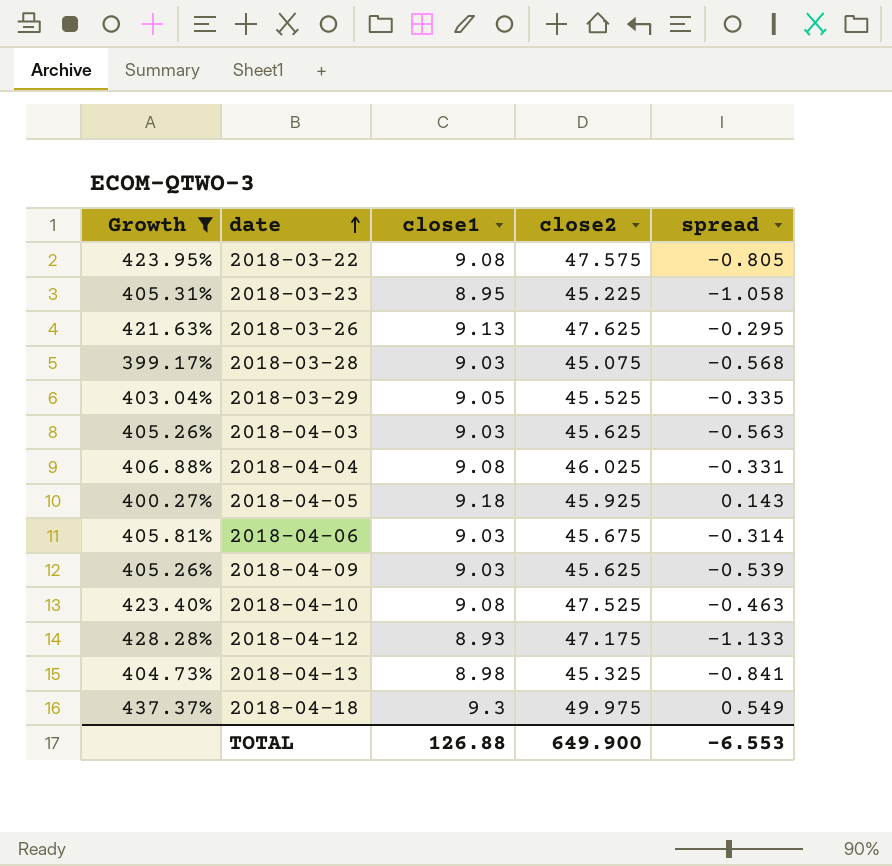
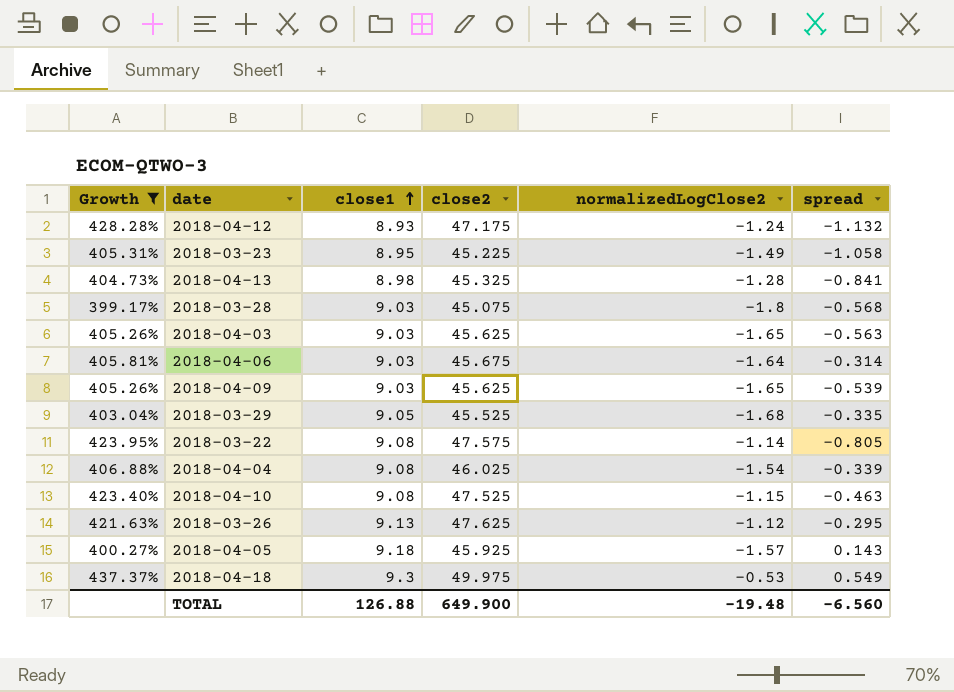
row order: date ascending -> close1 ascending
column normalizedLogClose2 | position: none -> 5
2018-04-12 | spread: -1.133 -> -1.132
2018-04-04 | spread: -0.331 -> -0.339
TOTAL | spread: -6.553 -> -6.560

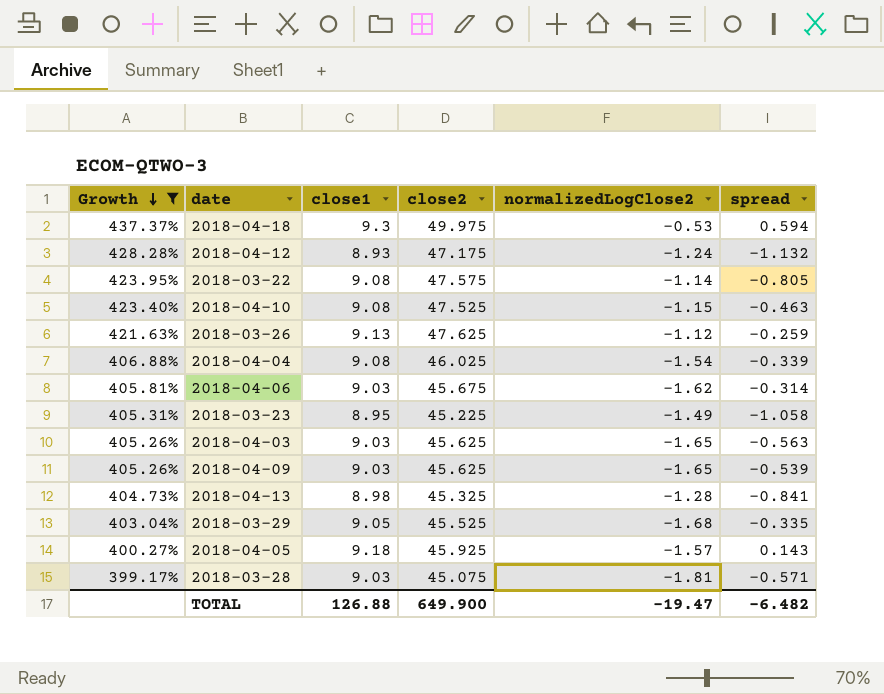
row order: close1 ascending -> Growth descending
2018-04-18 | spread: 0.549 -> 0.594
2018-03-26 | spread: -0.295 -> -0.259
2018-04-06 | normalizedLogClose2: -1.64 -> -1.62
2018-03-28 | normalizedLogClose2: -1.8 -> -1.81
2018-03-28 | spread: -0.568 -> -0.571
TOTAL | normalizedLogClose2: -19.48 -> -19.47
TOTAL | spread: -6.560 -> -6.482

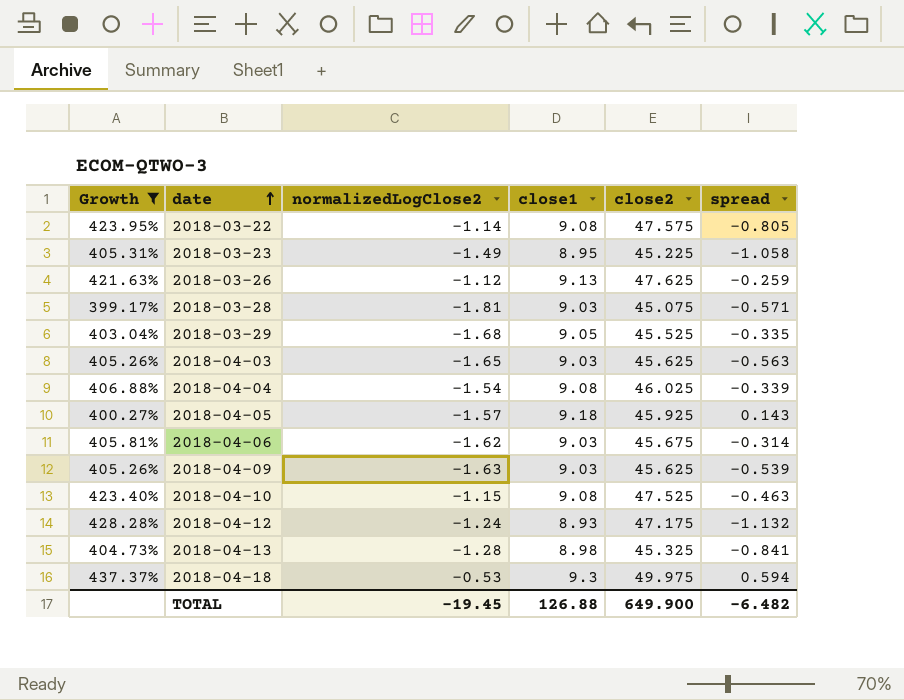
row order: Growth descending -> date ascending
column normalizedLogClose2 | position: 5 -> 3
2018-04-09 | normalizedLogClose2: -1.65 -> -1.63
TOTAL | normalizedLogClose2: -19.47 -> -19.45

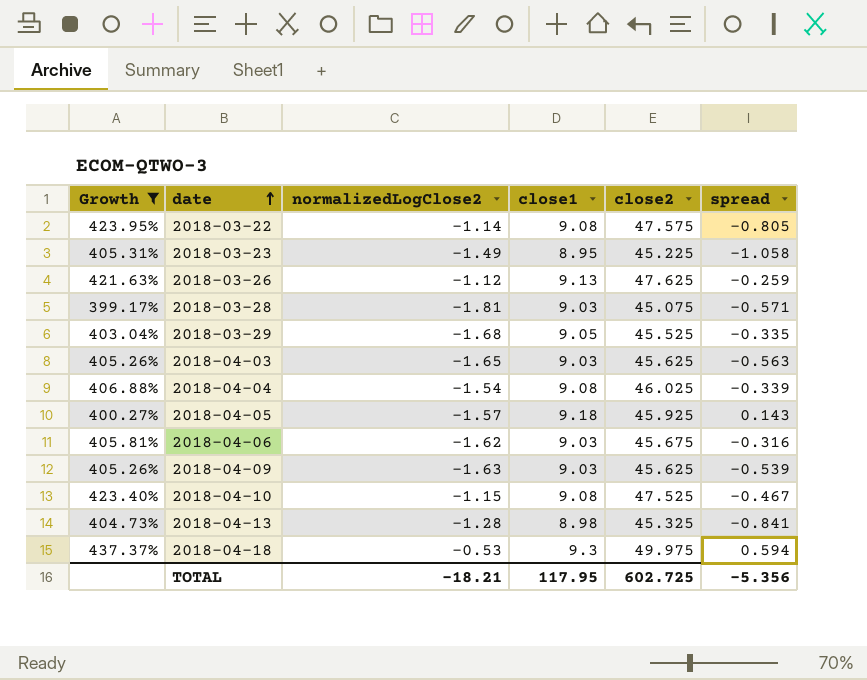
row 2018-04-12: 428.28% | -1.24 | 8.93 | 47.175 | -1.132 -> none
2018-04-06 | spread: -0.314 -> -0.316
2018-04-10 | spread: -0.463 -> -0.467
TOTAL | normalizedLogClose2: -19.45 -> -18.21
TOTAL | close1: 126.88 -> 117.95
TOTAL | close2: 649.900 -> 602.725
TOTAL | spread: -6.482 -> -5.356

